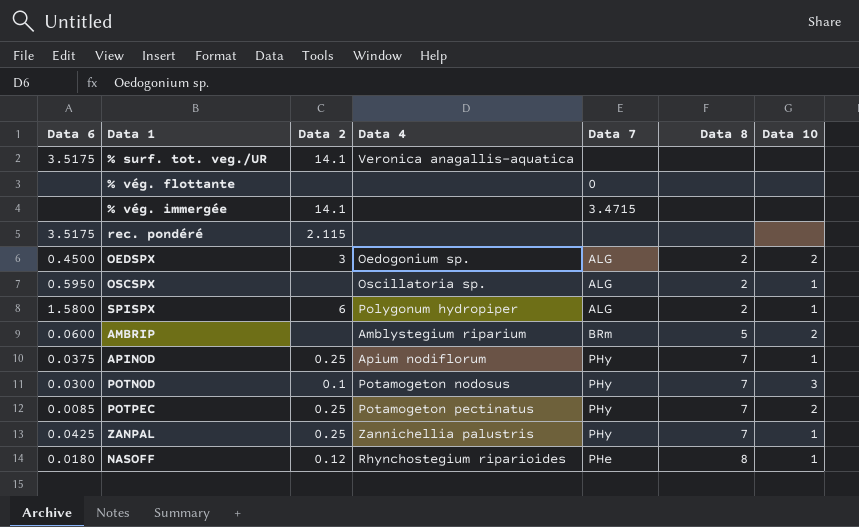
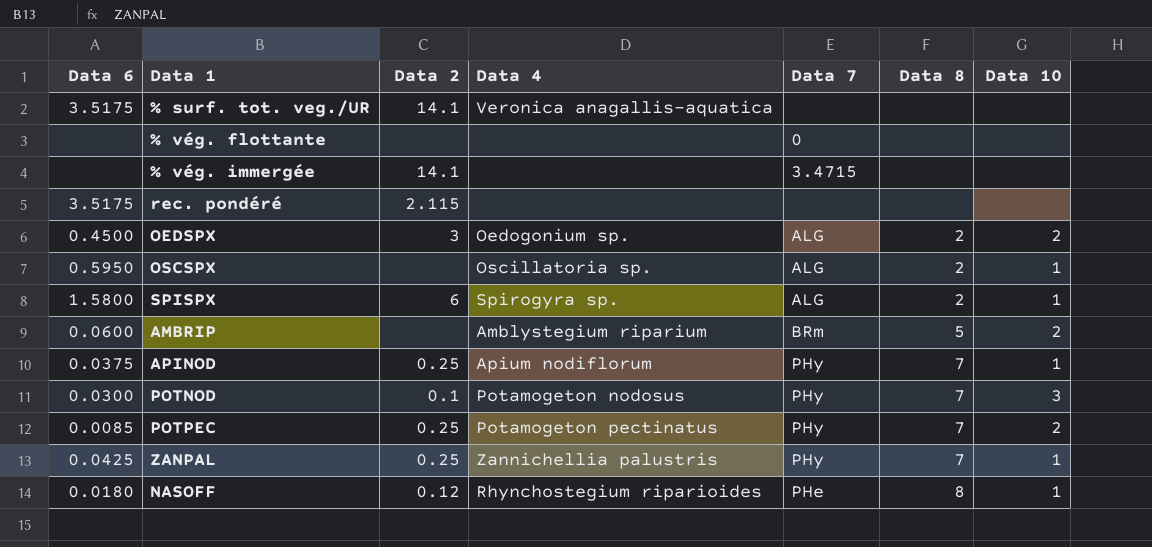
SPISPX | Data 4: Polygonum hydropiper -> Spirogyra sp.

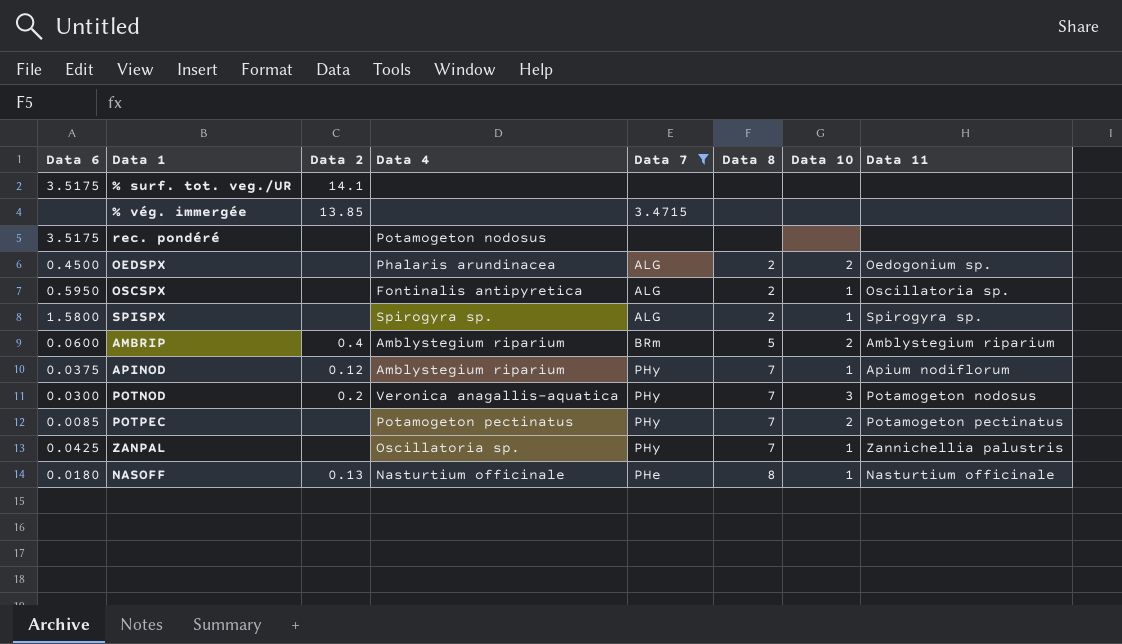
filter: none -> Data 7 != 0
column Data 11 | position: none -> 8
% surf. tot. veg./UR | Data 4: Veronica anagallis-aquatica -> none
% vég. immergée | Data 2: 14.1 -> 13.85
rec. pondéré | Data 2: 2.115 -> none
rec. pondéré | Data 4: none -> Potamogeton nodosus
OEDSPX | Data 2: 3 -> none
OEDSPX | Data 4: Oedogonium sp. -> Phalaris arundinacea
OSCSPX | Data 4: Oscillatoria sp. -> Fontinalis antipyretica
SPISPX | Data 2: 6 -> none
AMBRIP | Data 2: none -> 0.4
APINOD | Data 2: 0.25 -> 0.12
APINOD | Data 4: Apium nodiflorum -> Amblystegium riparium
POTNOD | Data 2: 0.1 -> 0.2
POTNOD | Data 4: Potamogeton nodosus -> Veronica anagallis-aquatica
POTPEC | Data 2: 0.25 -> none
ZANPAL | Data 2: 0.25 -> none
ZANPAL | Data 4: Zannichellia palustris -> Oscillatoria sp.
NASOFF | Data 2: 0.12 -> 0.13
NASOFF | Data 4: Rhynchostegium riparioides -> Nasturtium officinale

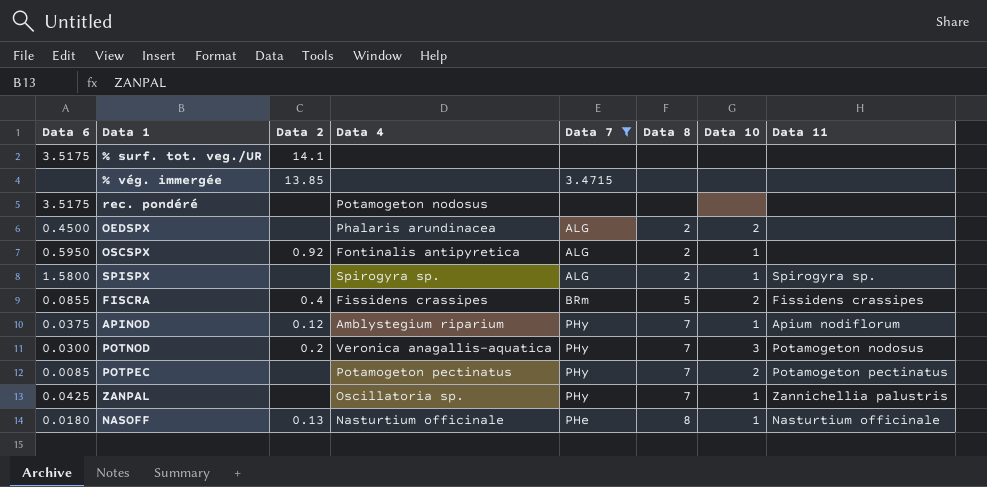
row AMBRIP: 0.0600 | 0.4 | Amblystegium riparium | BRm | 5 | 2 | Amblystegium riparium -> none
OEDSPX | Data 11: Oedogonium sp. -> none
OSCSPX | Data 2: none -> 0.92
OSCSPX | Data 11: Oscillatoria sp. -> none
row FISCRA: none -> 0.0855 | 0.4 | Fissidens crassipes | BRm | 5 | 2 | Fissidens crassipes

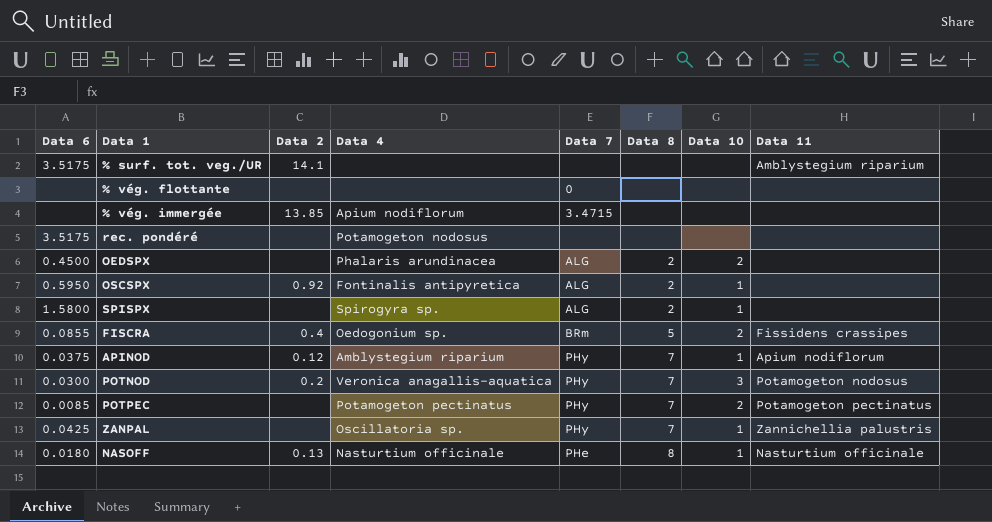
filter: Data 7 != 0 -> none
% surf. tot. veg./UR | Data 11: none -> Amblystegium riparium
% vég. immergée | Data 4: none -> Apium nodiflorum
SPISPX | Data 11: Spirogyra sp. -> none
FISCRA | Data 4: Fissidens crassipes -> Oedogonium sp.

